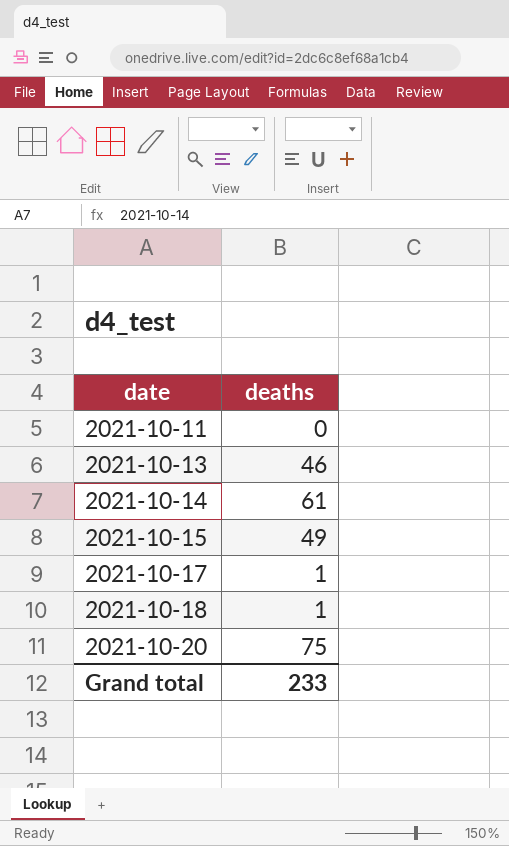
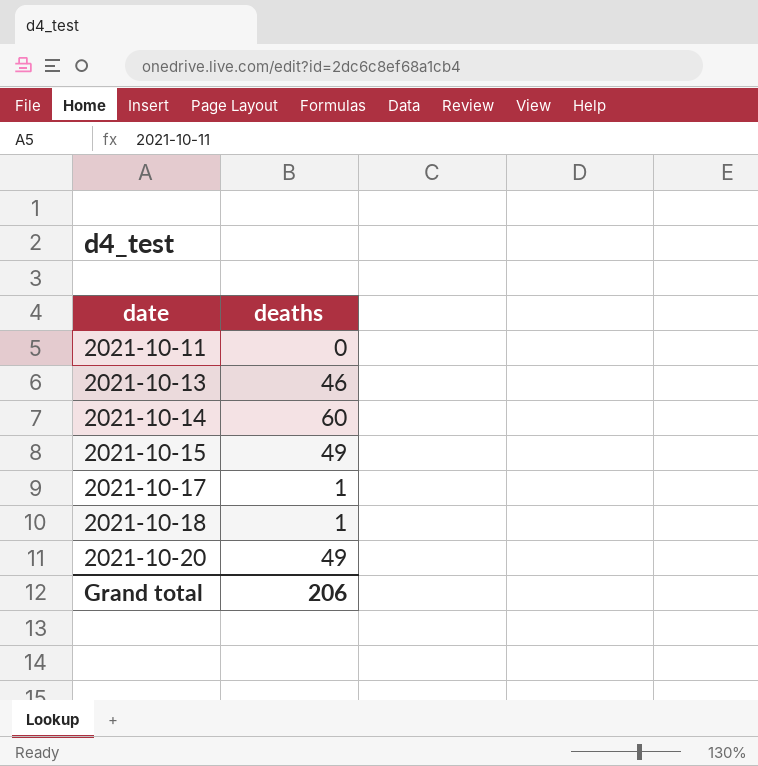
2021-10-14 | deaths: 61 -> 60
2021-10-20 | deaths: 75 -> 49
Grand total | deaths: 233 -> 206

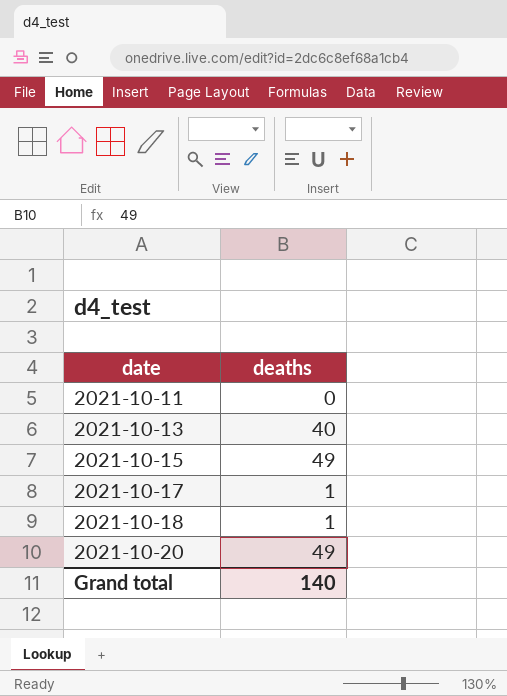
row 2021-10-14: 60 -> none
2021-10-13 | deaths: 46 -> 40
Grand total | deaths: 206 -> 140

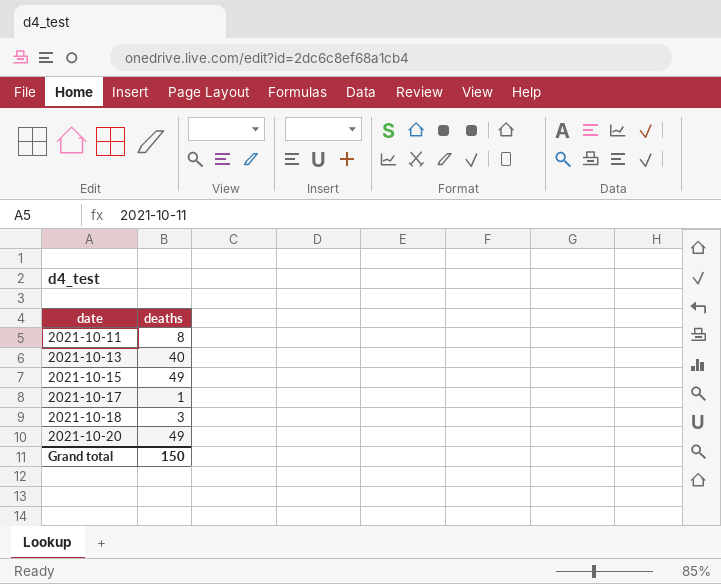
2021-10-11 | deaths: 0 -> 8
2021-10-18 | deaths: 1 -> 3
Grand total | deaths: 140 -> 150

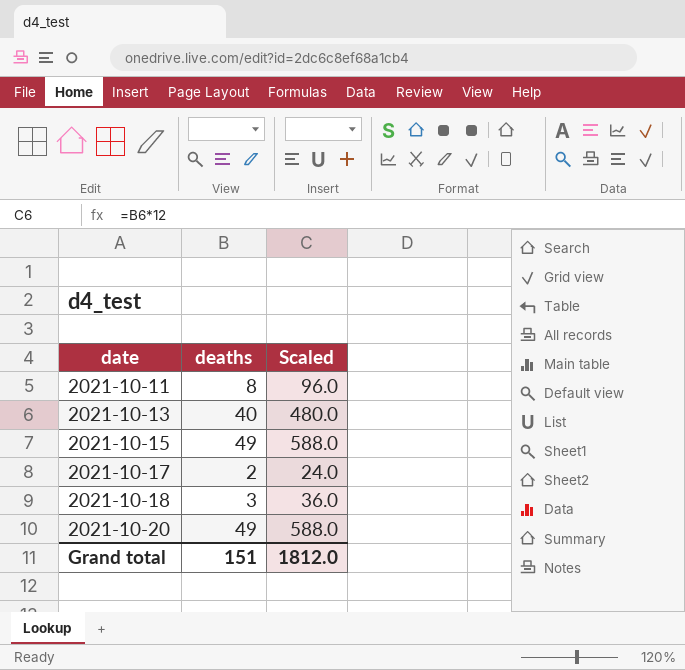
column Scaled | formula: none -> [deaths] * 12
2021-10-17 | deaths: 1 -> 2
Grand total | deaths: 150 -> 151

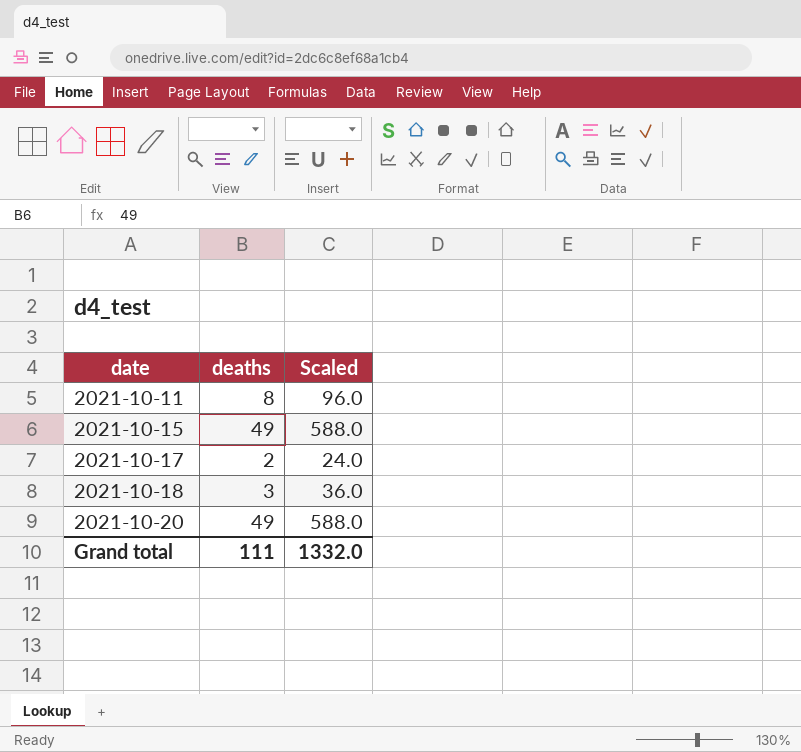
row 2021-10-13: 40 | 480.0 -> none
Grand total | deaths: 151 -> 111
Grand total | Scaled: 1812.0 -> 1332.0

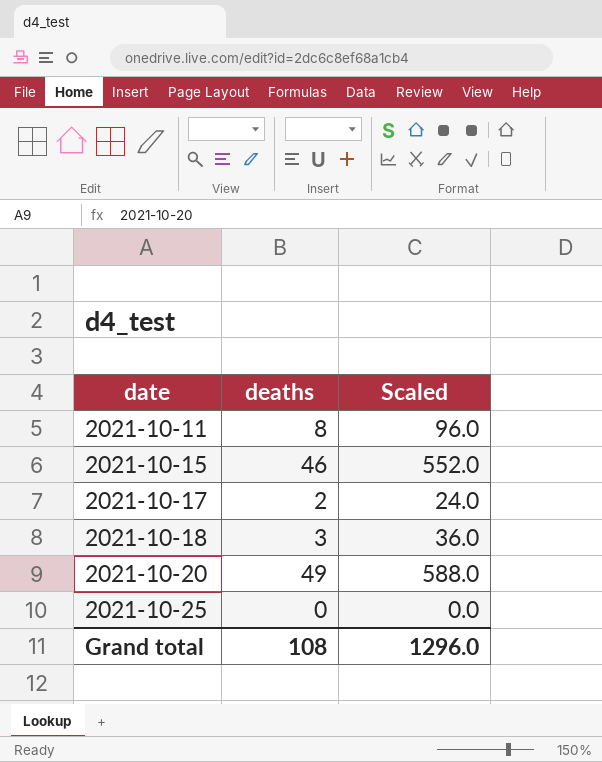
2021-10-15 | deaths: 49 -> 46
2021-10-15 | Scaled: 588.0 -> 552.0
row 2021-10-25: none -> 0 | 0.0
Grand total | deaths: 111 -> 108
Grand total | Scaled: 1332.0 -> 1296.0

